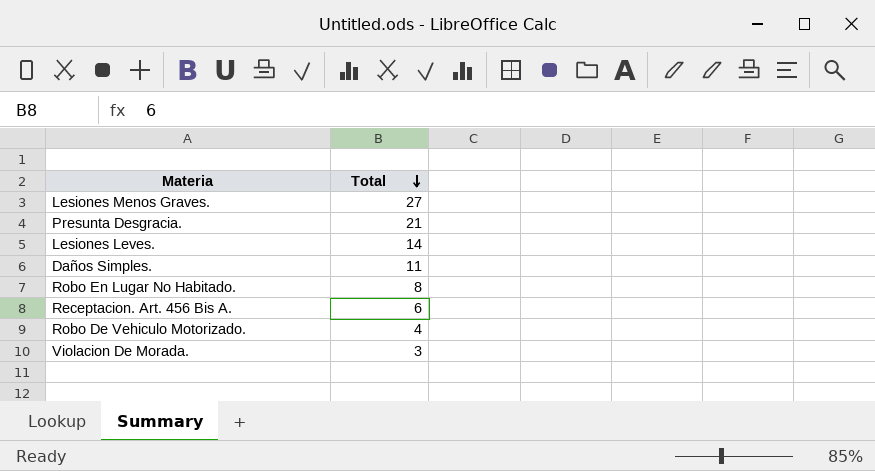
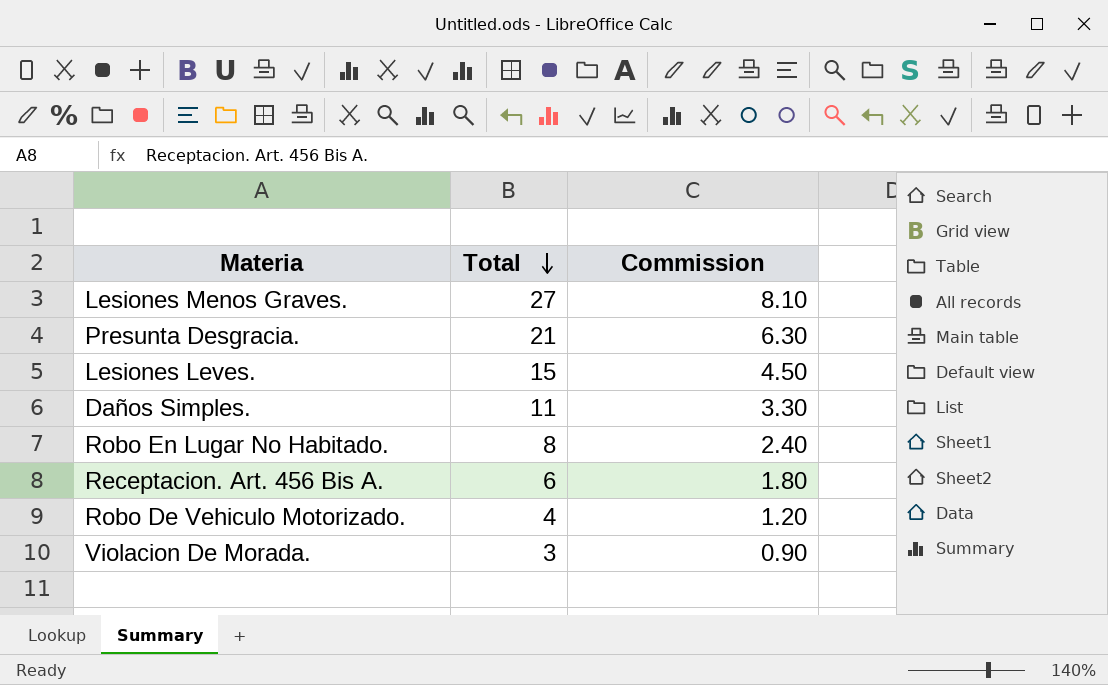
column Commission | formula: none -> [Total] * 0.3
Lesiones Leves. | Total: 14 -> 15

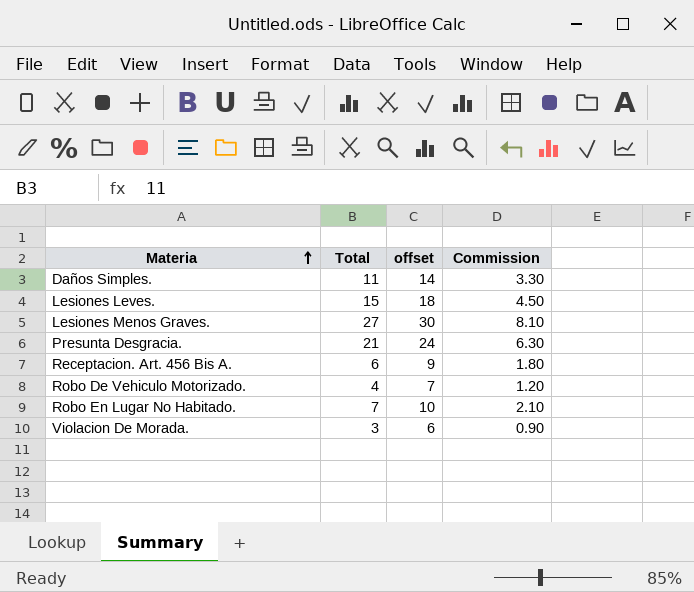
row order: Total descending -> Materia ascending
column offset | formula: none -> [Total] + 3
Robo En Lugar No Habitado. | Total: 8 -> 7
Robo En Lugar No Habitado. | Commission: 2.40 -> 2.10

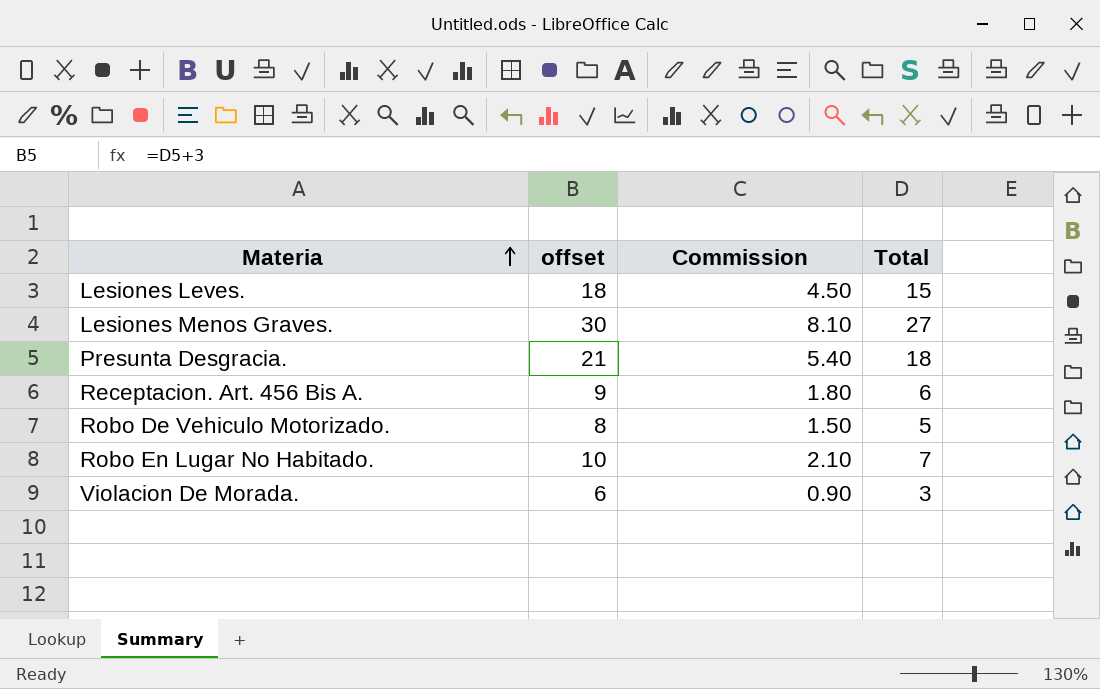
column Total | position: 2 -> 4
row Daños Simples.: 11 | 14 | 3.30 -> none
Presunta Desgracia. | offset: 24 -> 21
Presunta Desgracia. | Commission: 6.30 -> 5.40
Presunta Desgracia. | Total: 21 -> 18
Robo De Vehiculo Motorizado. | offset: 7 -> 8
Robo De Vehiculo Motorizado. | Commission: 1.20 -> 1.50
Robo De Vehiculo Motorizado. | Total: 4 -> 5

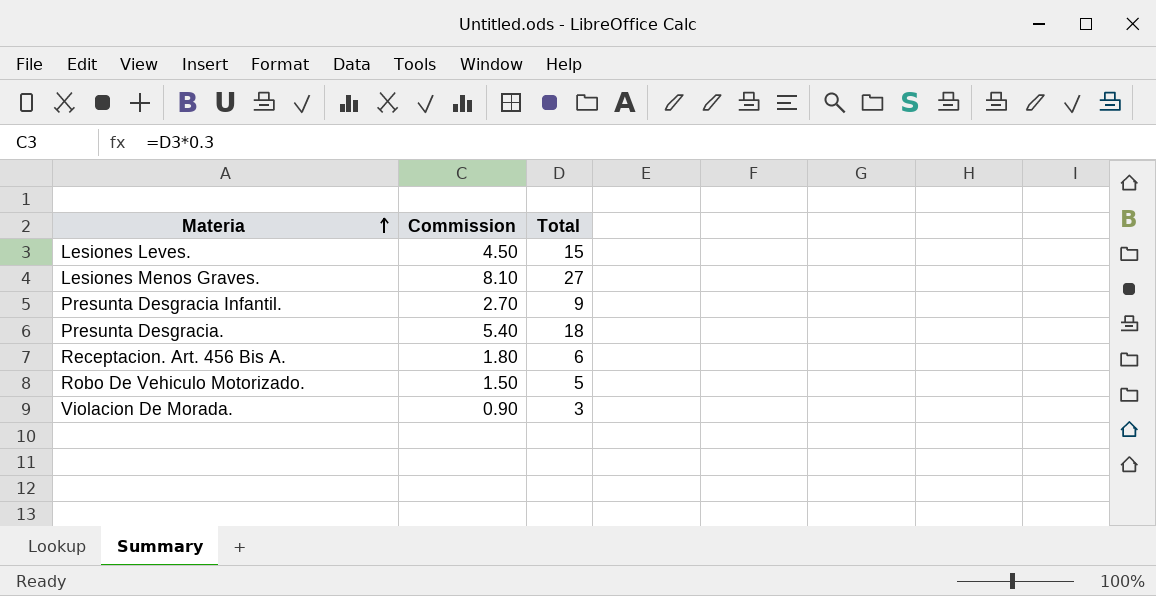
column offset | formula: [Total] + 3 -> none
row Robo En Lugar No Habitado.: 10 | 2.10 | 7 -> none
row Presunta Desgracia Infantil.: none -> 2.70 | 9

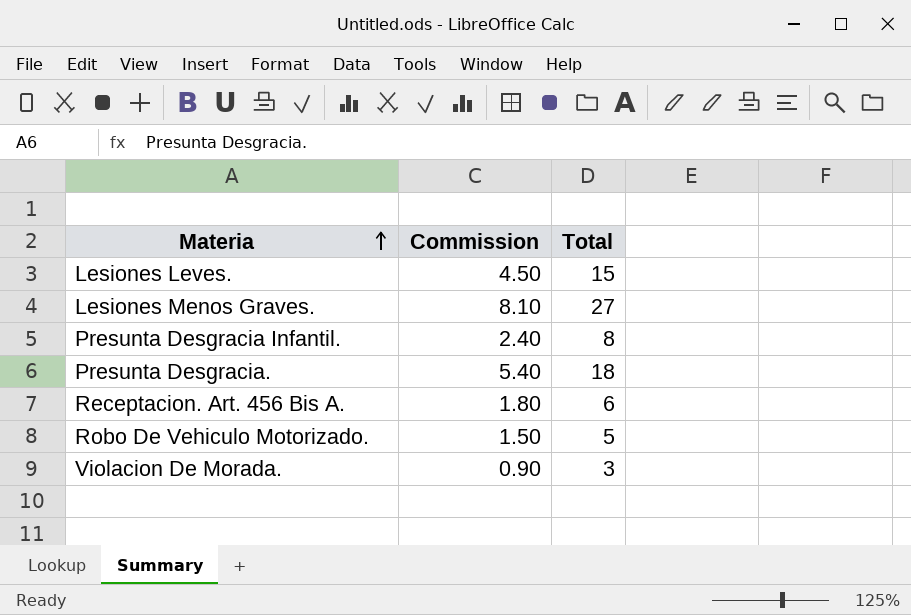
Presunta Desgracia Infantil. | Commission: 2.70 -> 2.40
Presunta Desgracia Infantil. | Total: 9 -> 8

